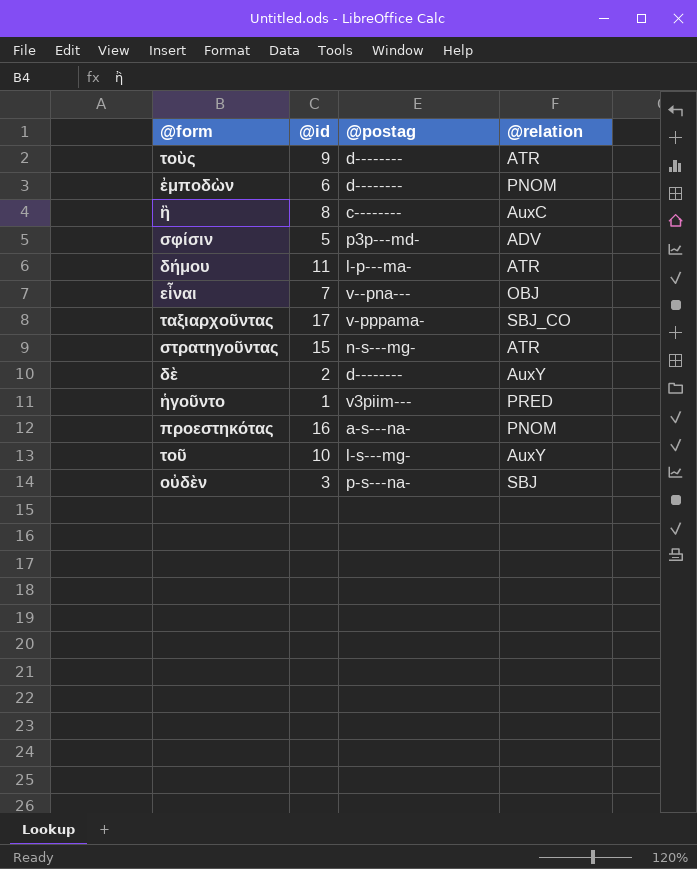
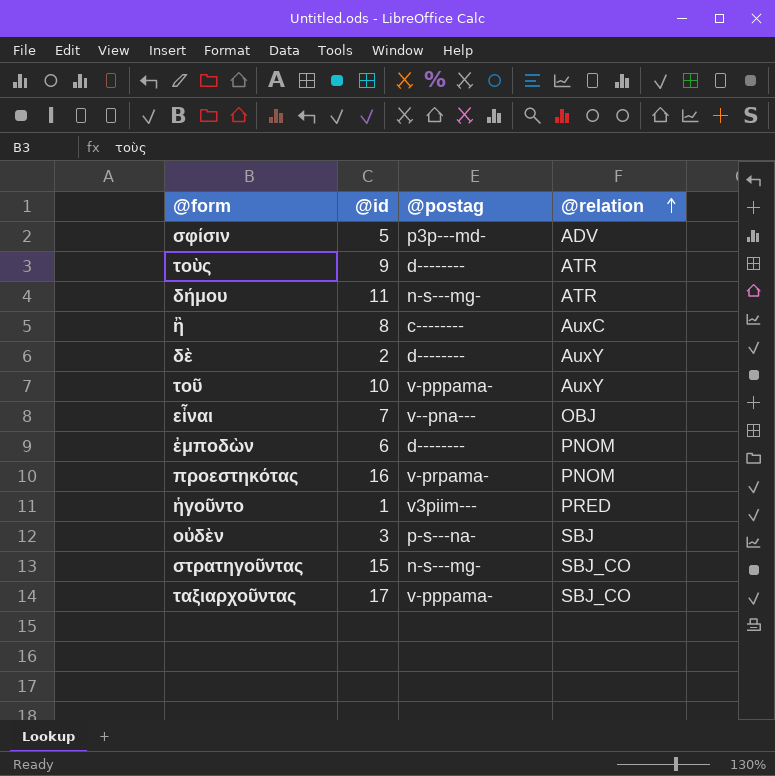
row order: none -> @relation ascending
δήμου | @postag: l-p---ma- -> n-s---mg-
τοῦ | @postag: l-s---mg- -> v-pppama-
προεστηκότας | @postag: a-s---na- -> v-prpama-
στρατηγοῦντας | @relation: ATR -> SBJ_CO

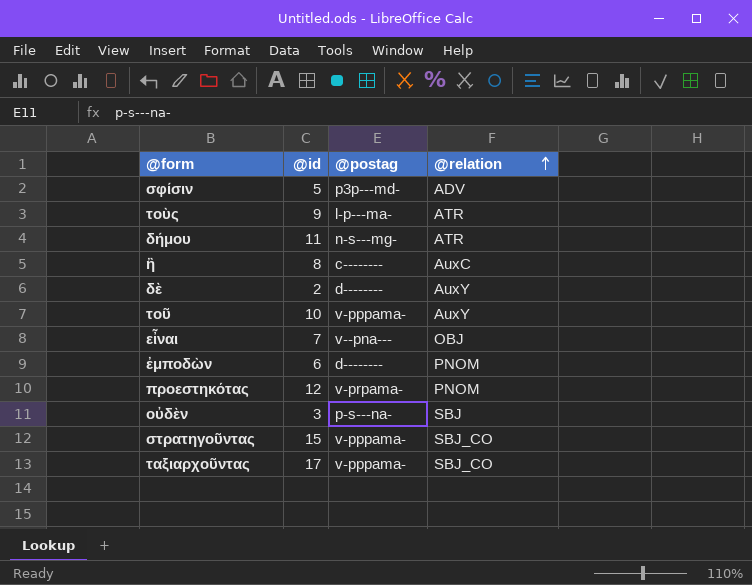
row ἡγοῦντο: 1 | v3piim--- | PRED -> none
τοὺς | @postag: d-------- -> l-p---ma-
προεστηκότας | @id: 16 -> 12
στρατηγοῦντας | @postag: n-s---mg- -> v-pppama-

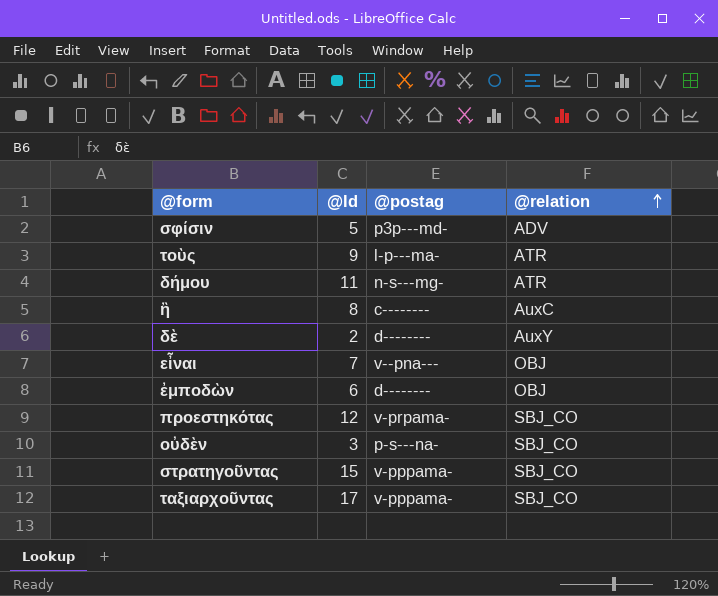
column name: @id -> @Id
row τοῦ: 10 | v-pppama- | AuxY -> none
ἐμποδὼν | @relation: PNOM -> OBJ
προεστηκότας | @relation: PNOM -> SBJ_CO
οὐδὲν | @relation: SBJ -> SBJ_CO

